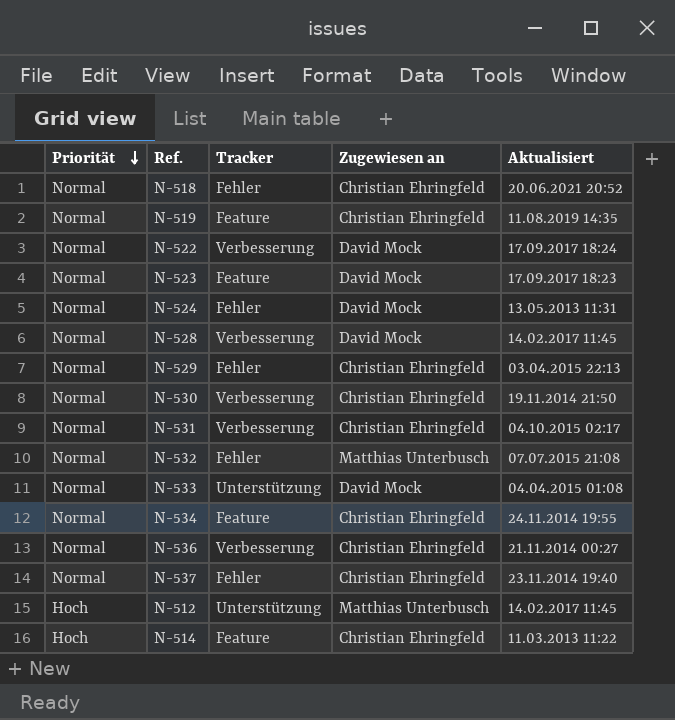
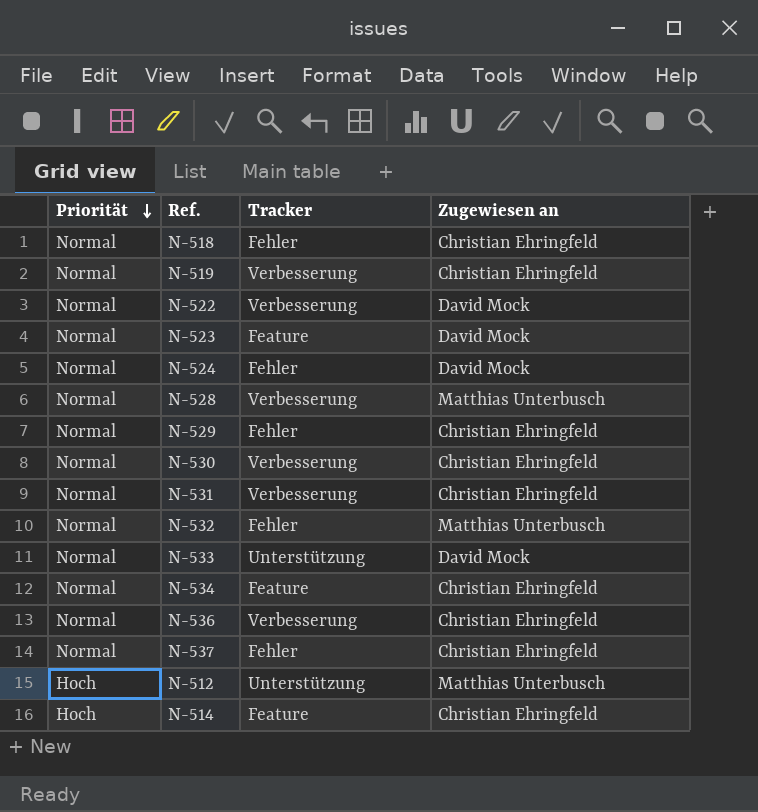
column Aktualisiert | position: 5 -> none
N-519 | Tracker: Feature -> Verbesserung
N-528 | Zugewiesen an: David Mock -> Matthias Unterbusch

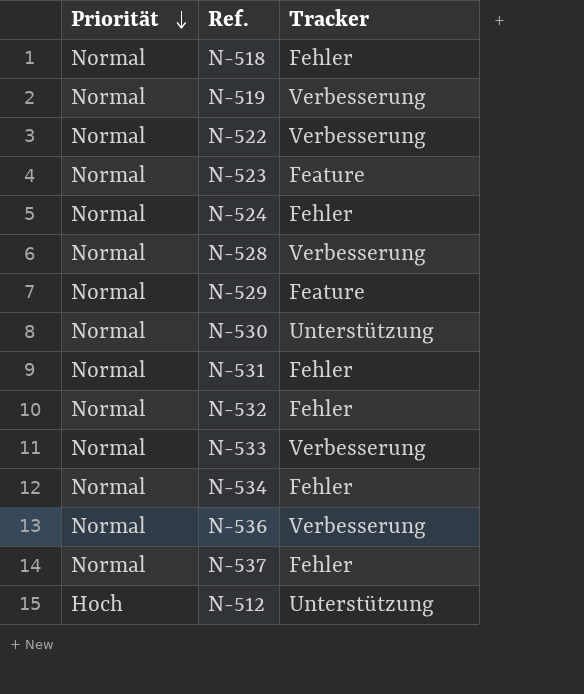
column Zugewiesen an | position: 4 -> none
row N-514: Hoch | Feature | Christian Ehringfeld -> none
N-529 | Tracker: Fehler -> Feature
N-530 | Tracker: Verbesserung -> Unterstützung
N-531 | Tracker: Verbesserung -> Fehler
N-533 | Tracker: Unterstützung -> Verbesserung
N-534 | Tracker: Feature -> Fehler

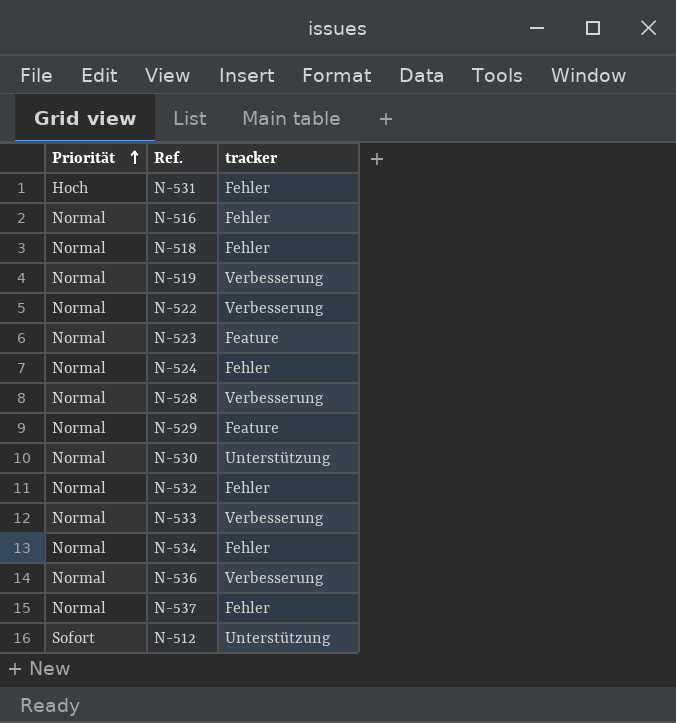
row order: Priorität descending -> Priorität ascending
column name: Tracker -> tracker
N-531 | Priorität: Normal -> Hoch
row N-516: none -> Normal | Fehler
N-512 | Priorität: Hoch -> Sofort

